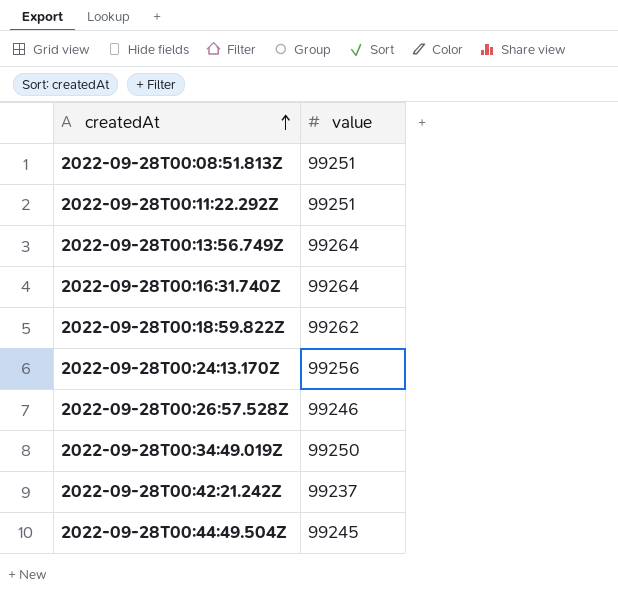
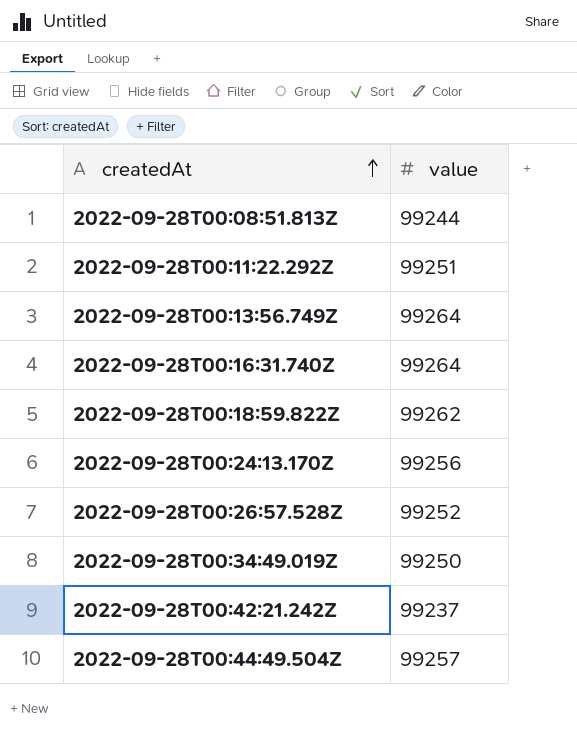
2022-09-28T00:08:51.813Z | value: 99251 -> 99244
2022-09-28T00:26:57.528Z | value: 99246 -> 99252
2022-09-28T00:44:49.504Z | value: 99245 -> 99257

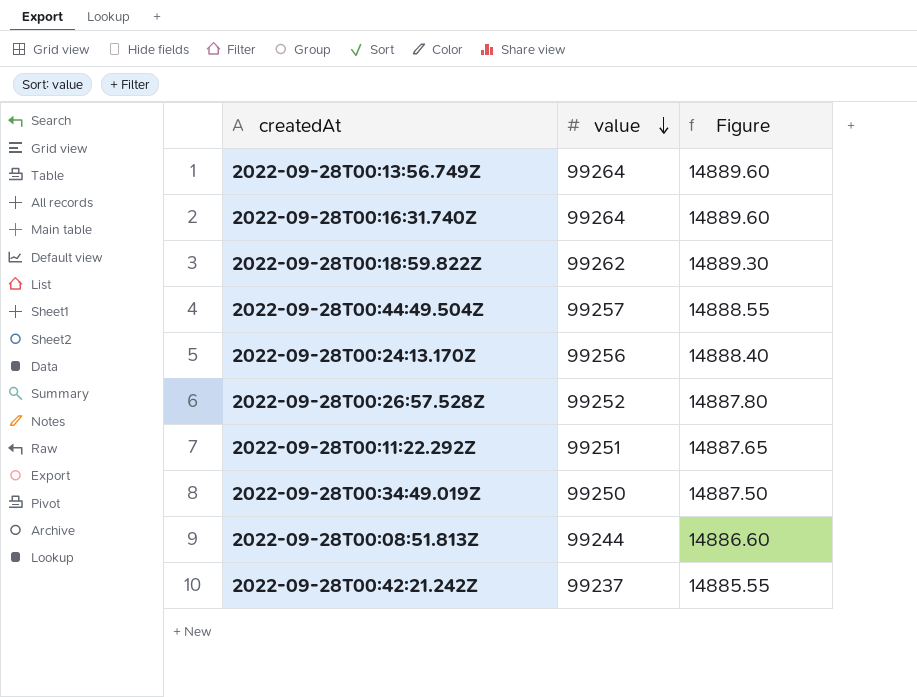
row order: createdAt ascending -> value descending
column Figure | formula: none -> [value] * 0.15

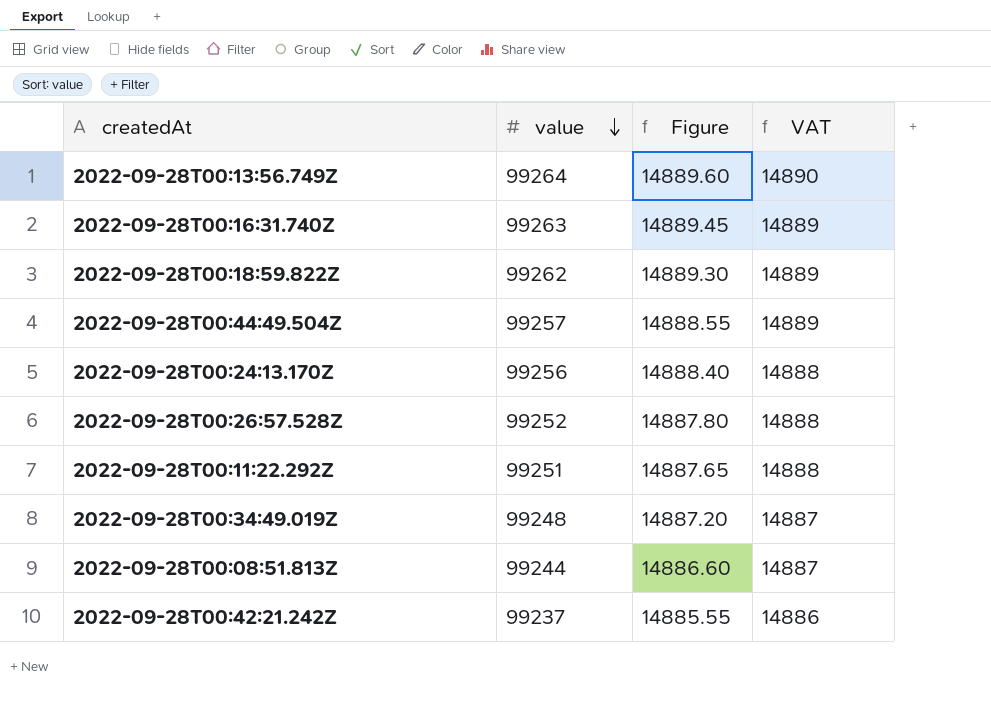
column VAT | formula: none -> [value] * 0.15
2022-09-28T00:16:31.740Z | value: 99264 -> 99263
2022-09-28T00:16:31.740Z | Figure: 14889.60 -> 14889.45
2022-09-28T00:34:49.019Z | value: 99250 -> 99248
2022-09-28T00:34:49.019Z | Figure: 14887.50 -> 14887.20

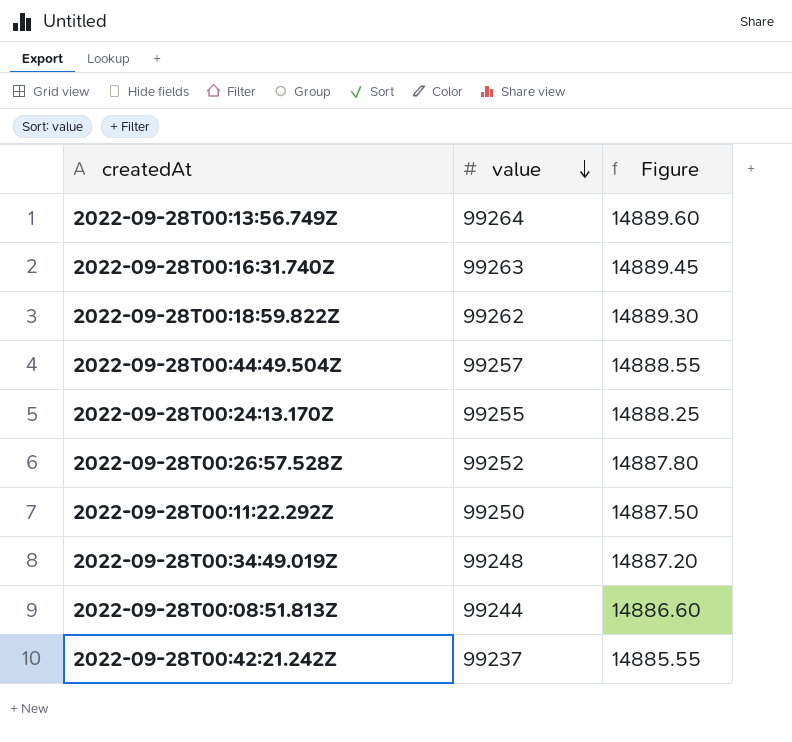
column VAT | formula: [value] * 0.15 -> none
2022-09-28T00:24:13.170Z | value: 99256 -> 99255
2022-09-28T00:24:13.170Z | Figure: 14888.40 -> 14888.25
2022-09-28T00:11:22.292Z | value: 99251 -> 99250
2022-09-28T00:11:22.292Z | Figure: 14887.65 -> 14887.50

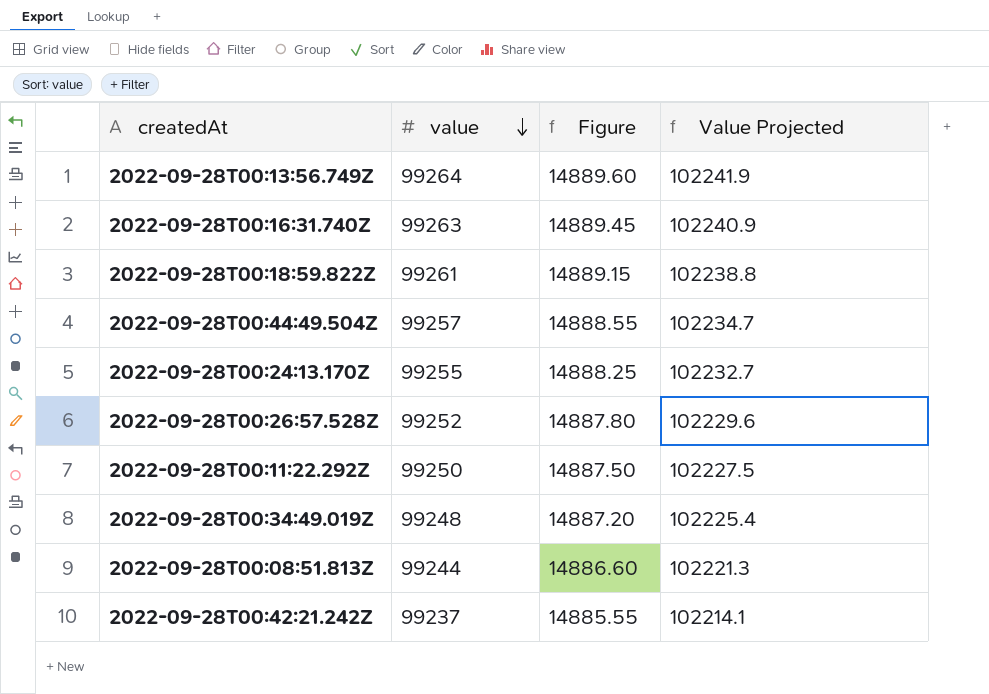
column Value Projected | formula: none -> [value] * 1.03
2022-09-28T00:18:59.822Z | value: 99262 -> 99261
2022-09-28T00:18:59.822Z | Figure: 14889.30 -> 14889.15

